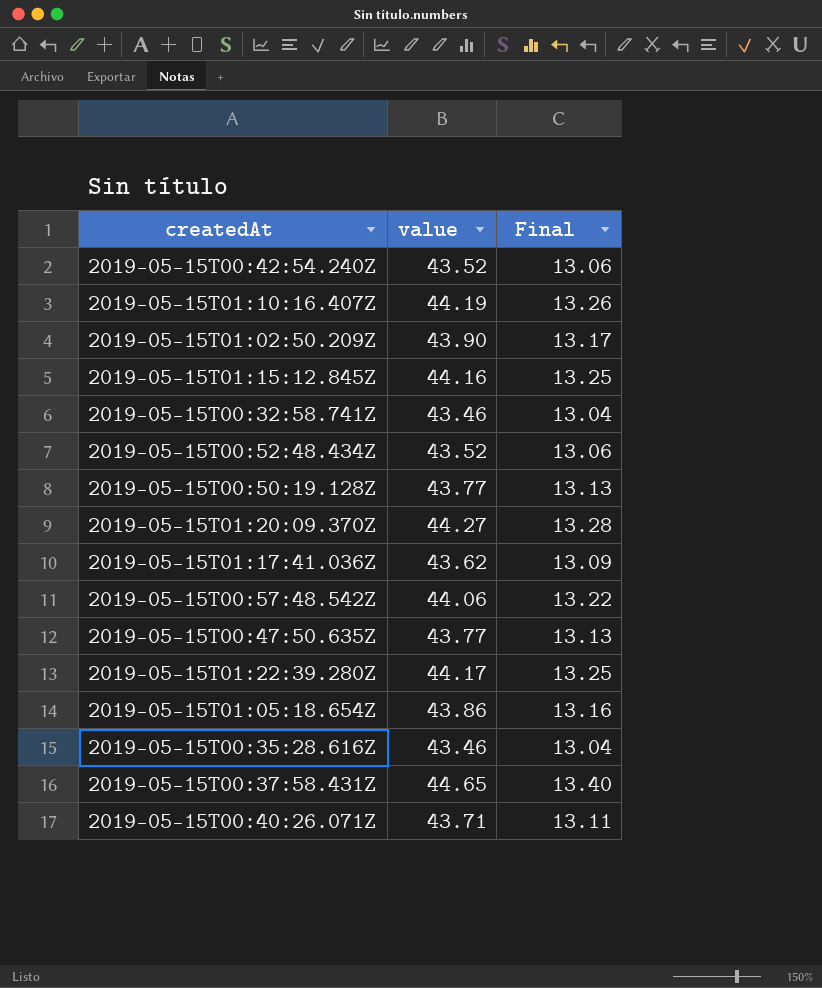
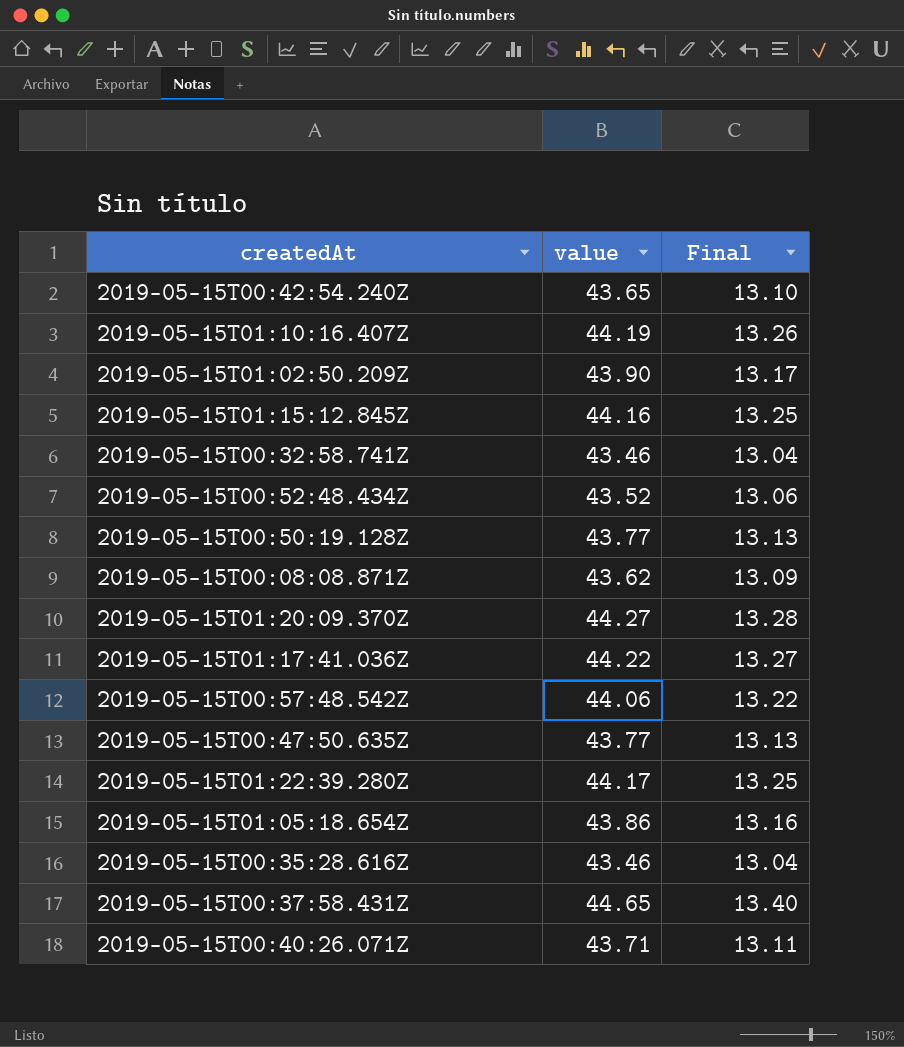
2019-05-15T00:42:54.240Z | value: 43.52 -> 43.65
2019-05-15T00:42:54.240Z | Final: 13.06 -> 13.10
row 2019-05-15T00:08:08.871Z: none -> 43.62 | 13.09
2019-05-15T01:17:41.036Z | value: 43.62 -> 44.22
2019-05-15T01:17:41.036Z | Final: 13.09 -> 13.27

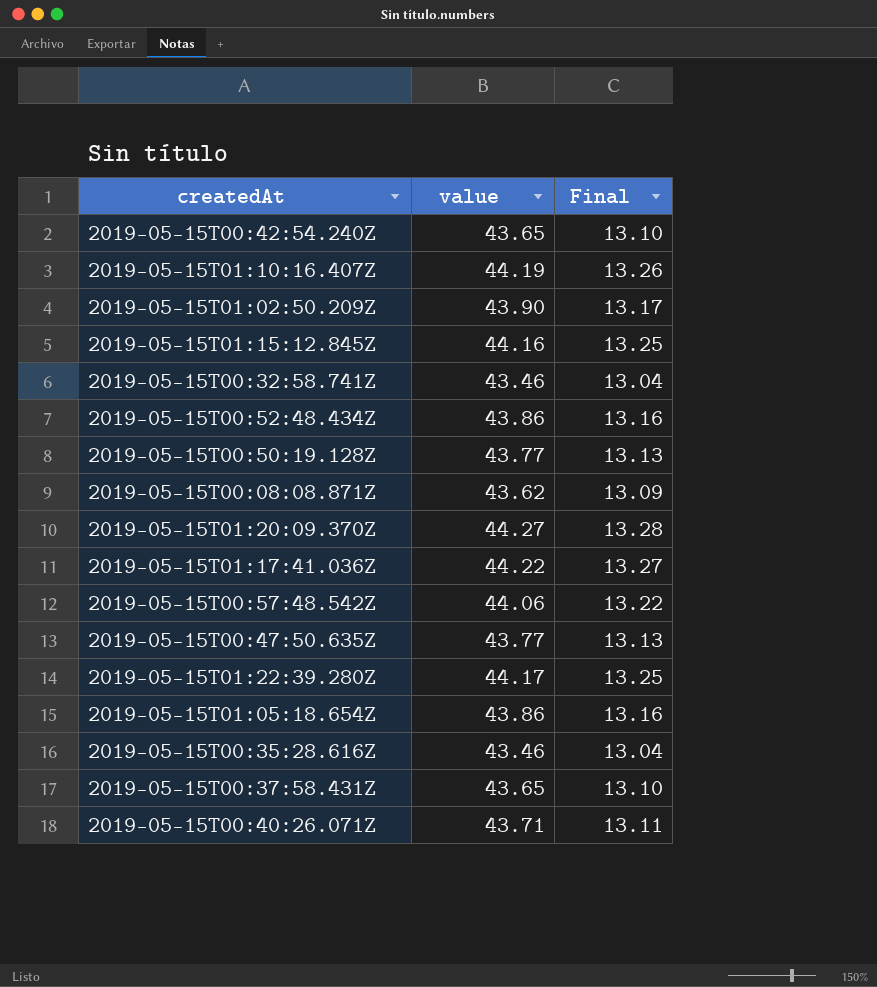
2019-05-15T00:52:48.434Z | value: 43.52 -> 43.86
2019-05-15T00:52:48.434Z | Final: 13.06 -> 13.16
2019-05-15T00:37:58.431Z | value: 44.65 -> 43.65
2019-05-15T00:37:58.431Z | Final: 13.40 -> 13.10

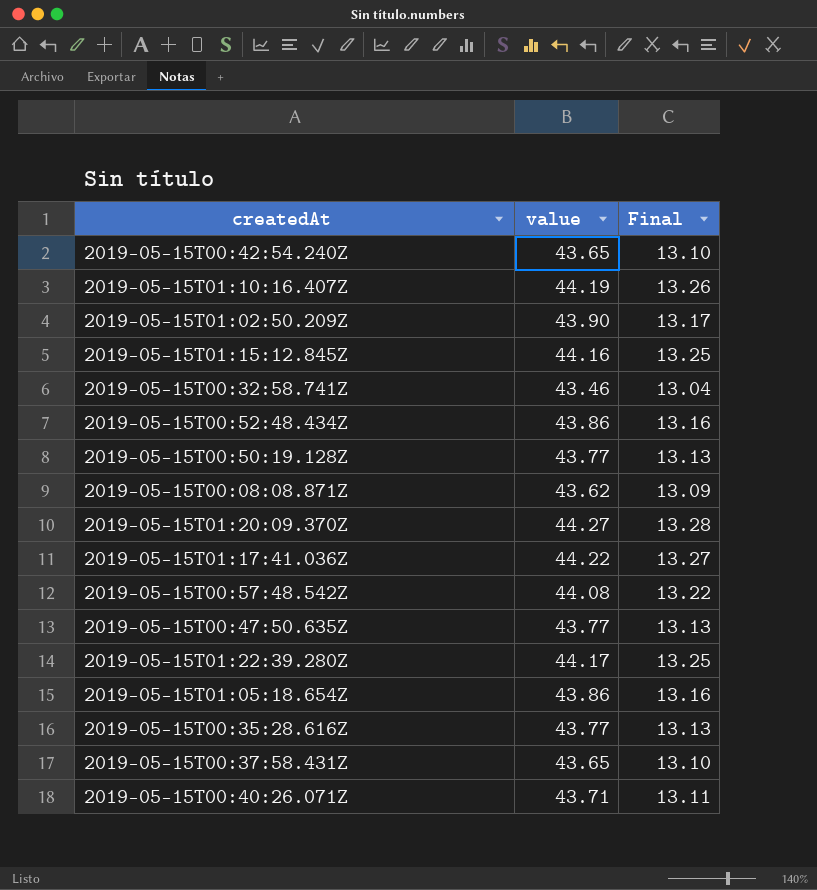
2019-05-15T00:57:48.542Z | value: 44.06 -> 44.08
2019-05-15T00:35:28.616Z | value: 43.46 -> 43.77
2019-05-15T00:35:28.616Z | Final: 13.04 -> 13.13

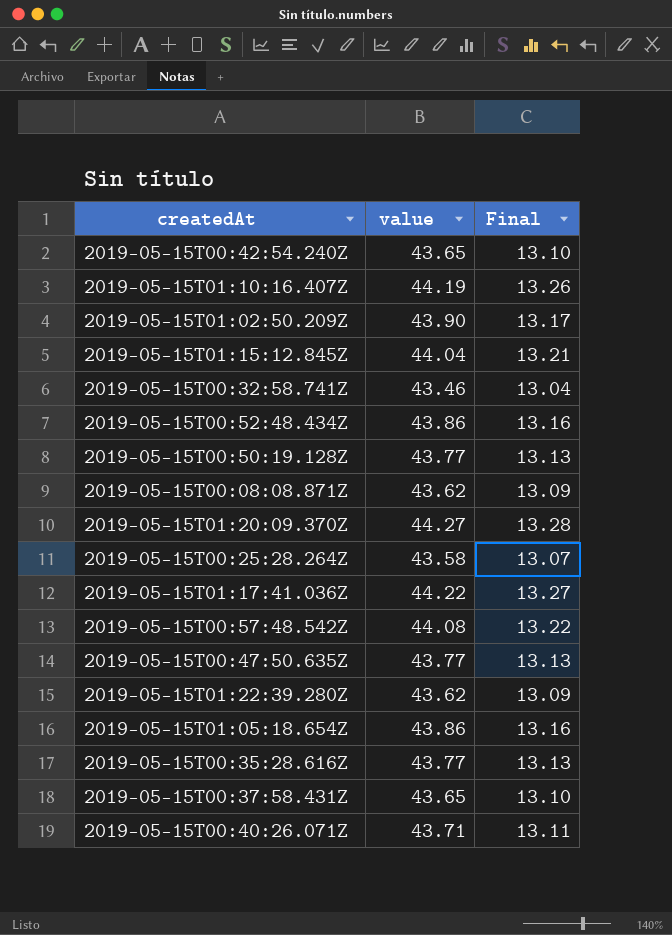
2019-05-15T01:15:12.845Z | value: 44.16 -> 44.04
2019-05-15T01:15:12.845Z | Final: 13.25 -> 13.21
row 2019-05-15T00:25:28.264Z: none -> 43.58 | 13.07
2019-05-15T01:22:39.280Z | value: 44.17 -> 43.62
2019-05-15T01:22:39.280Z | Final: 13.25 -> 13.09

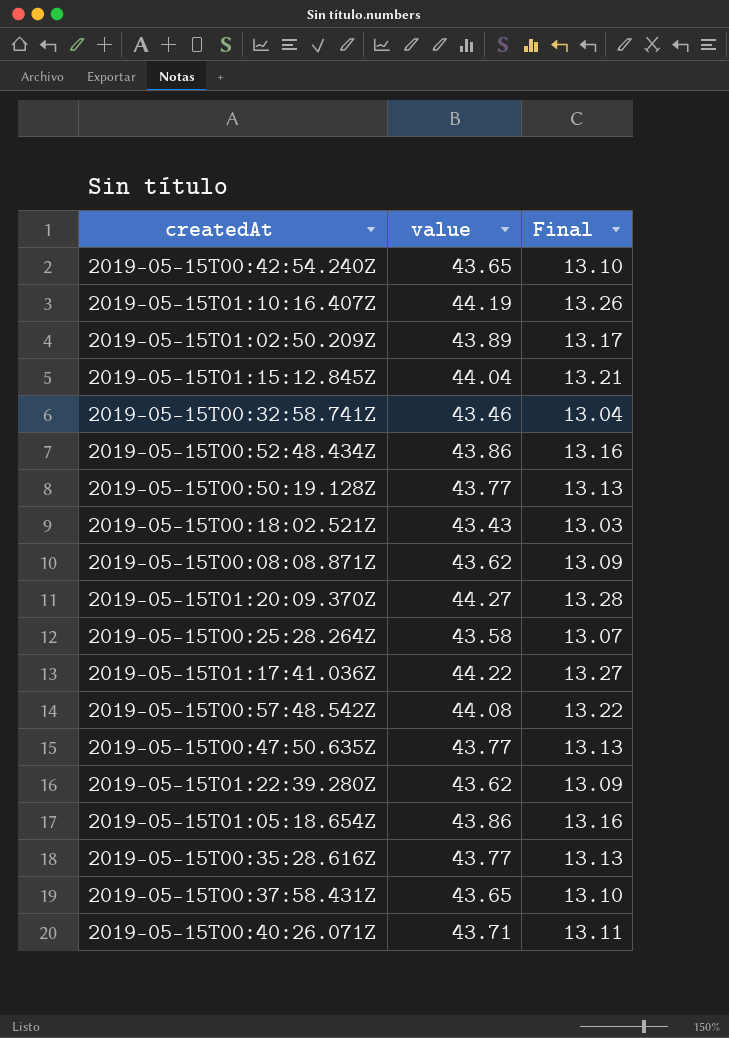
2019-05-15T01:02:50.209Z | value: 43.90 -> 43.89
row 2019-05-15T00:18:02.521Z: none -> 43.43 | 13.03

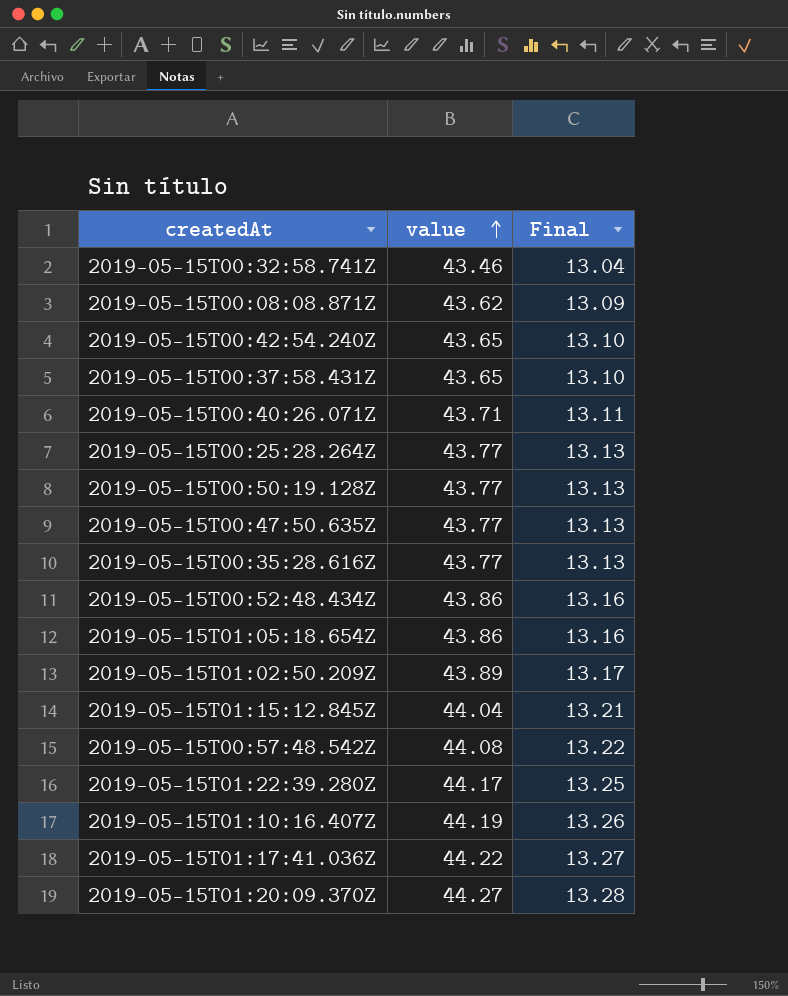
row order: none -> value ascending
row 2019-05-15T00:18:02.521Z: 43.43 | 13.03 -> none
2019-05-15T00:25:28.264Z | value: 43.58 -> 43.77
2019-05-15T00:25:28.264Z | Final: 13.07 -> 13.13
2019-05-15T01:22:39.280Z | value: 43.62 -> 44.17
2019-05-15T01:22:39.280Z | Final: 13.09 -> 13.25

